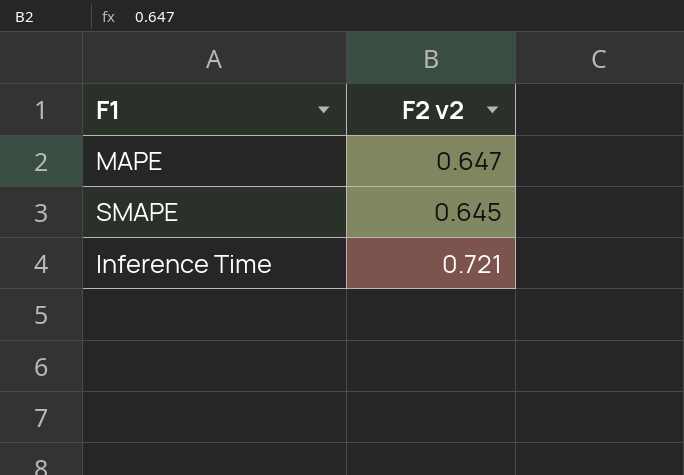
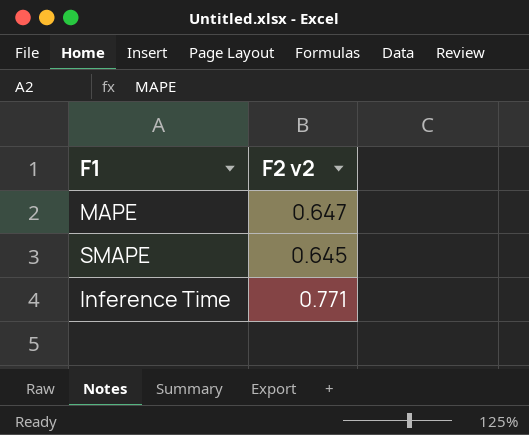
Inference Time | F2 v2: 0.721 -> 0.771

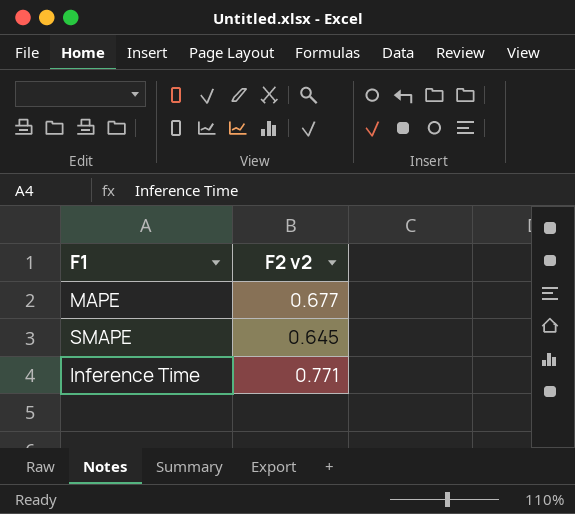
MAPE | F2 v2: 0.647 -> 0.677

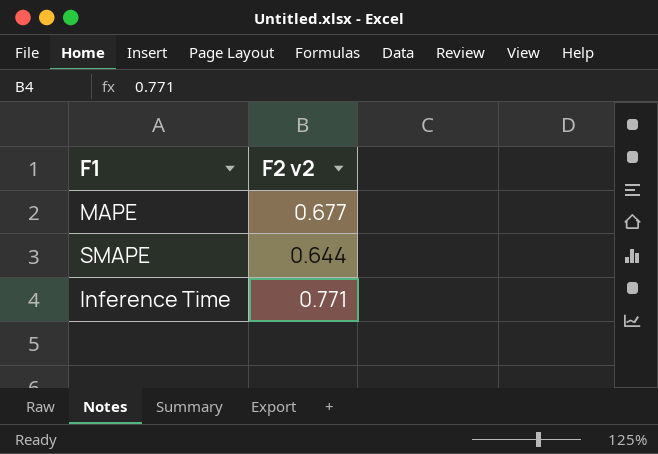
SMAPE | F2 v2: 0.645 -> 0.644

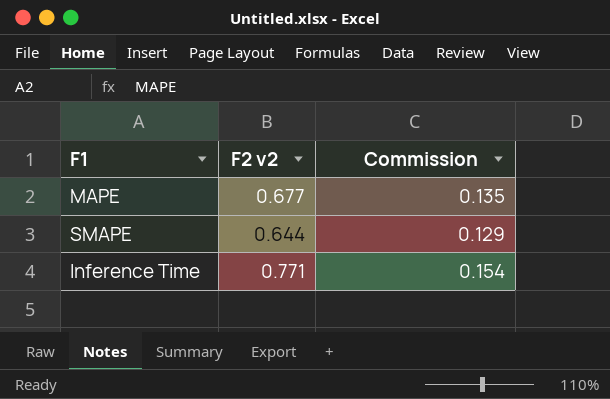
column Commission | formula: none -> [F2 v2] * 0.2

